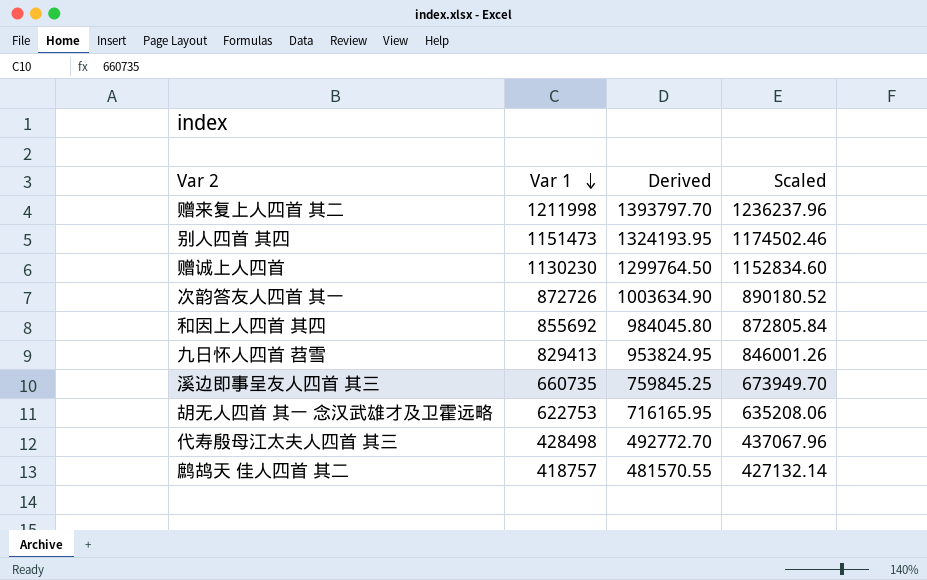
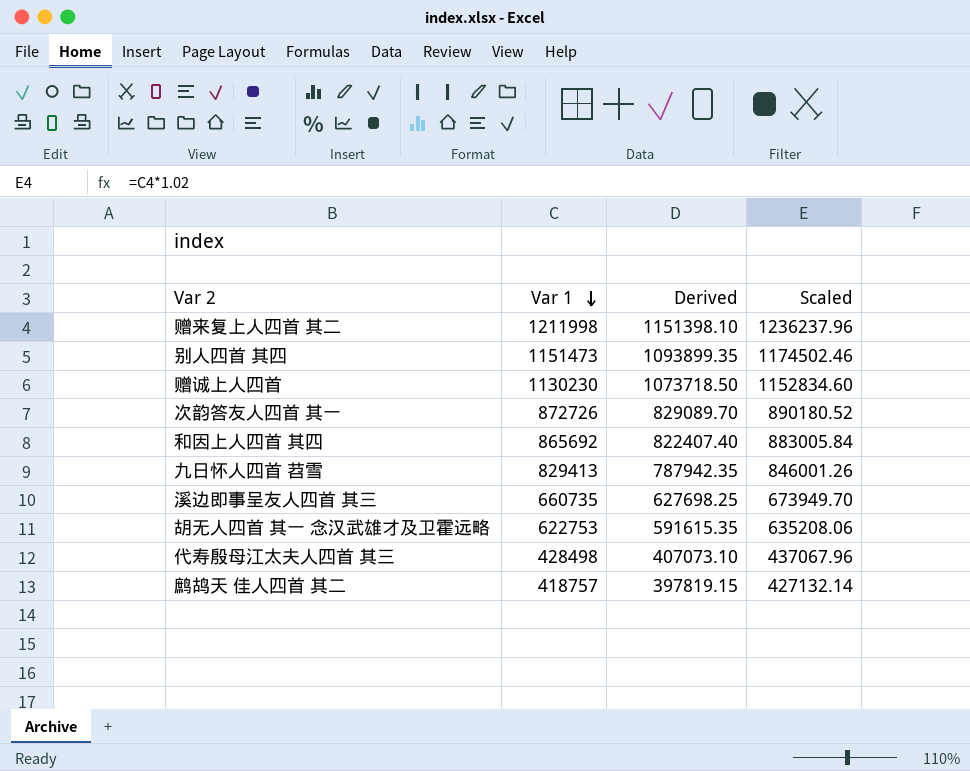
column Derived | formula: [Var 1] * 1.15 -> [Var 1] * 0.95
和因上人四首 其四 | Var 1: 855692 -> 865692
和因上人四首 其四 | Scaled: 872805.84 -> 883005.84

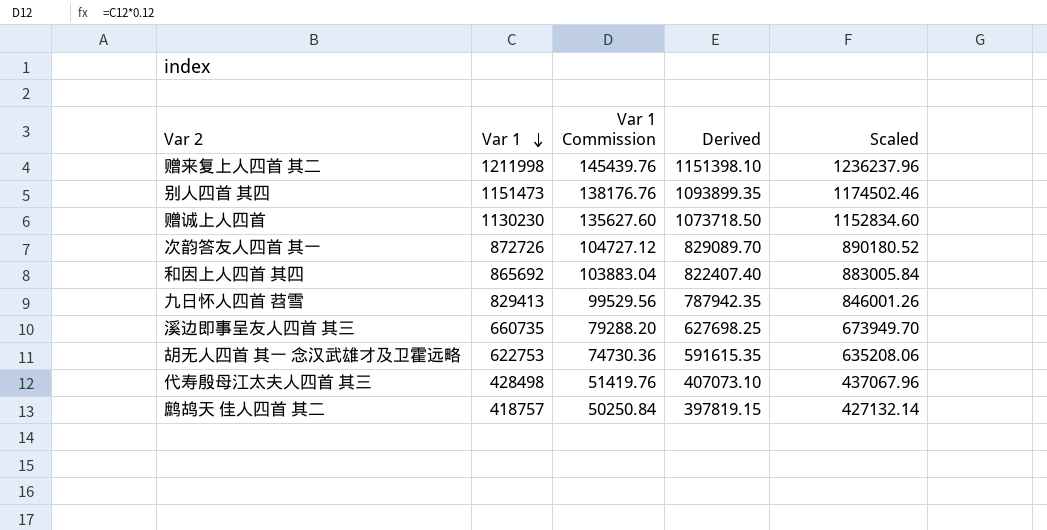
column Var 1 Commission | formula: none -> [Var 1] * 0.12

